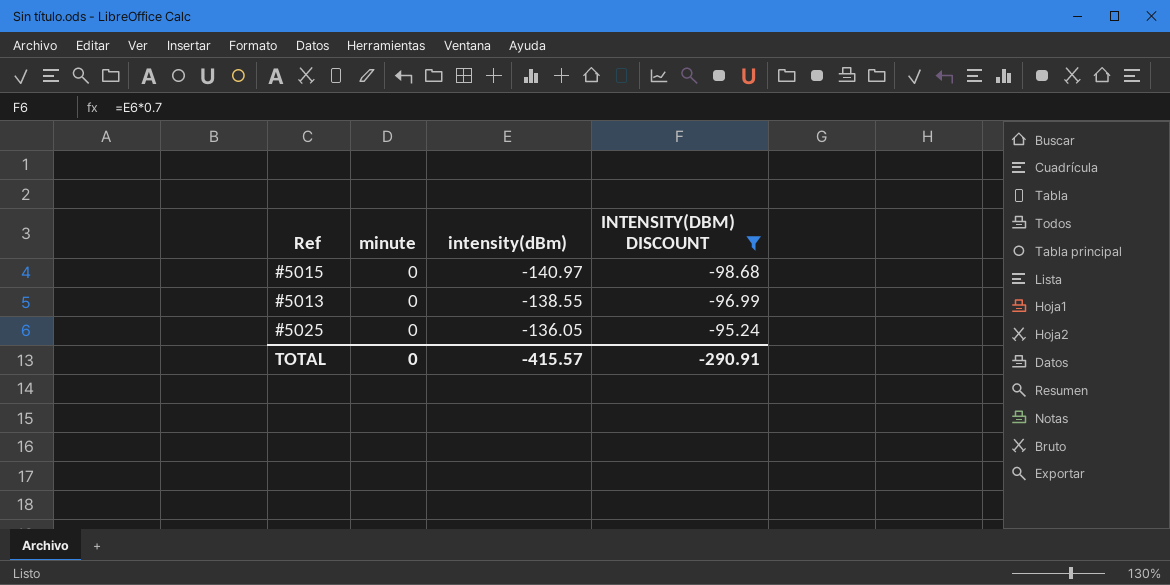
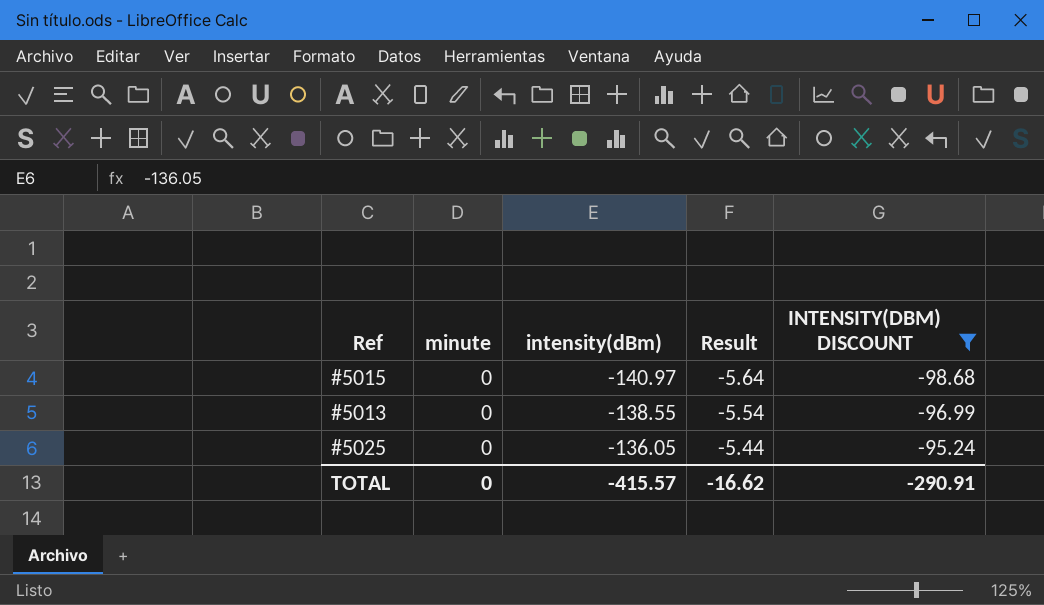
column Result | formula: none -> [intensity(dBm)] * 0.04

